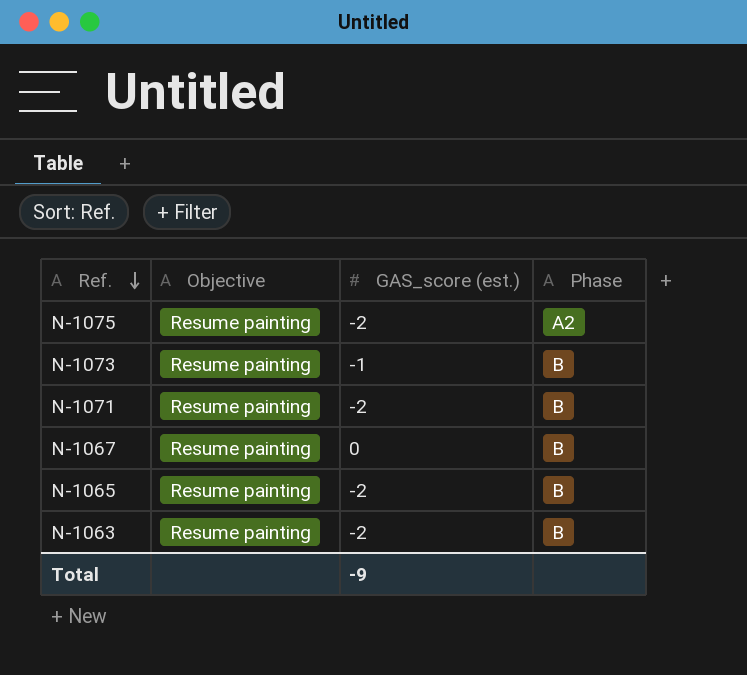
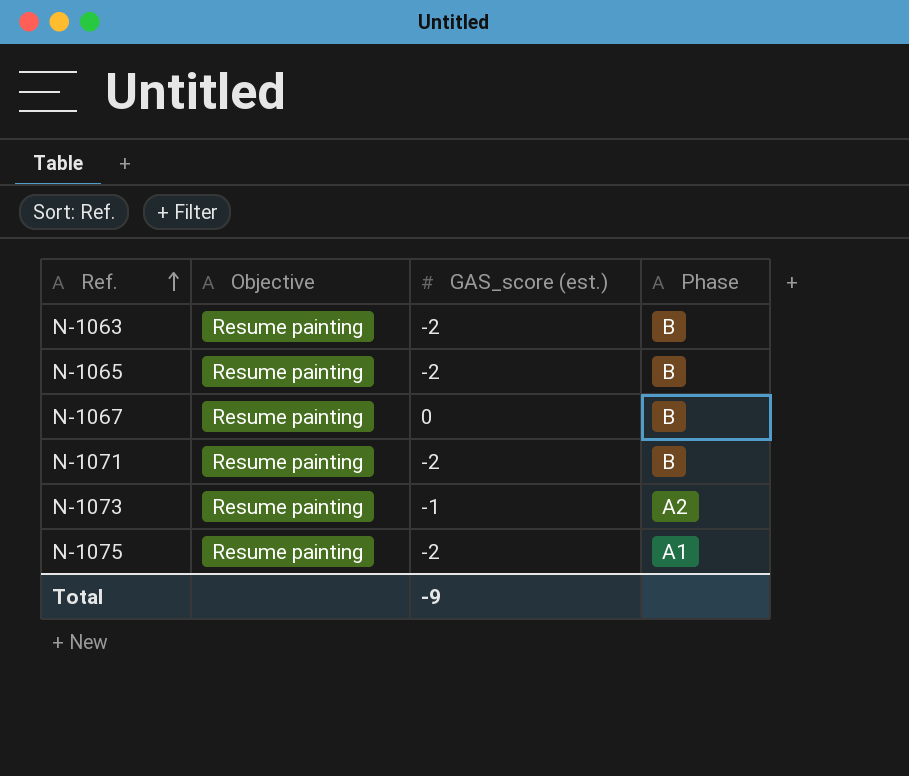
row order: Ref. descending -> Ref. ascending
N-1073 | Phase: B -> A2
N-1075 | Phase: A2 -> A1

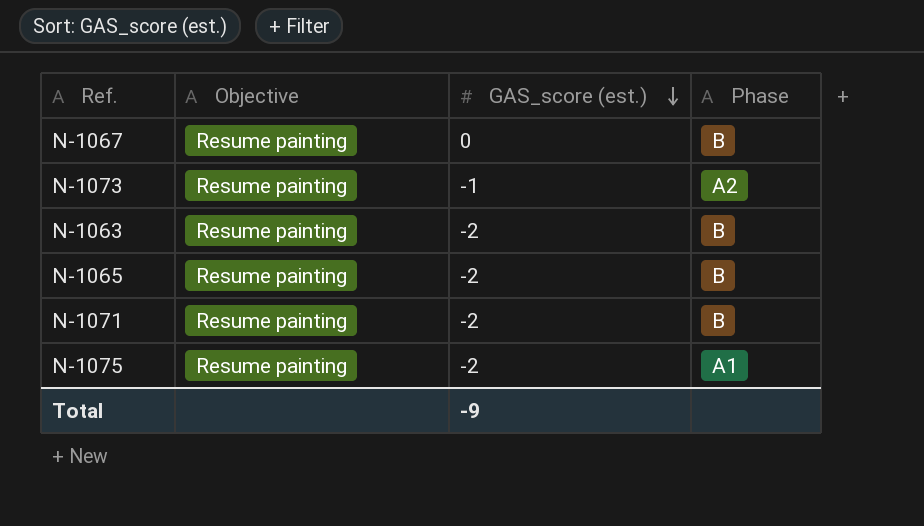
row order: Ref. ascending -> GAS_score (est.) descending

